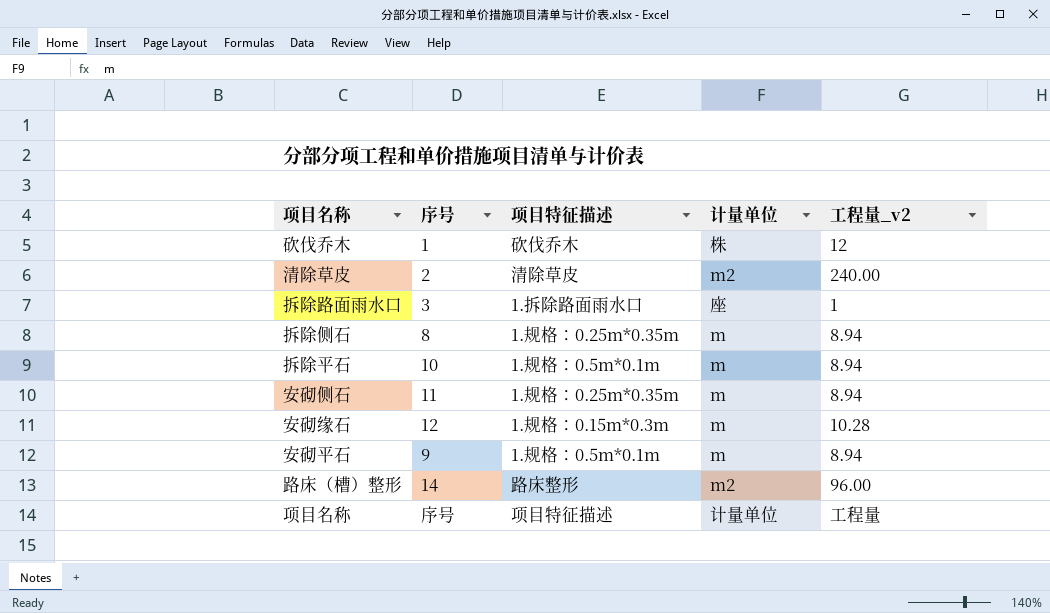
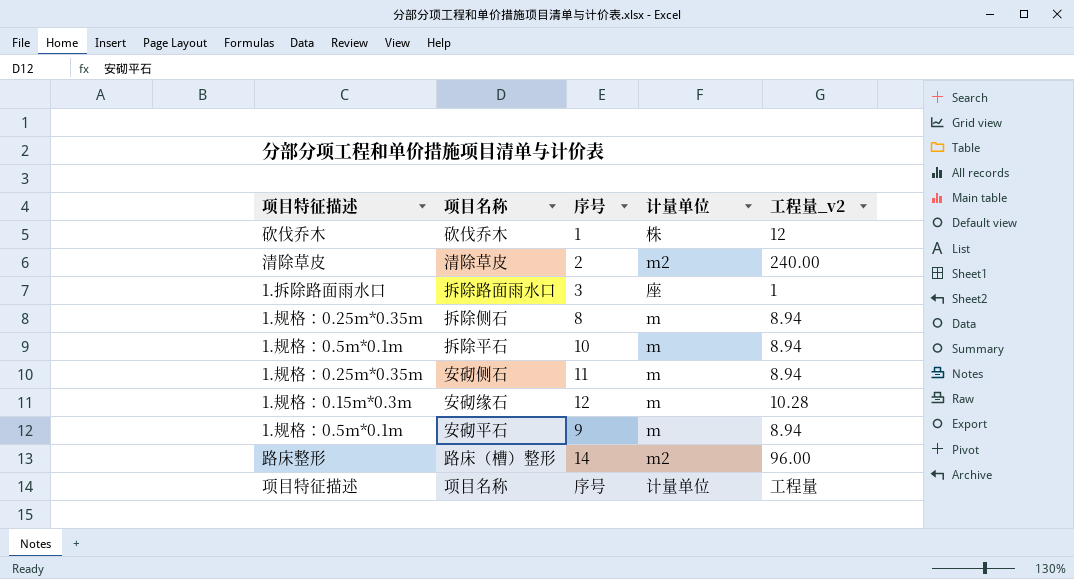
column 项目特征描述 | position: 3 -> 1

